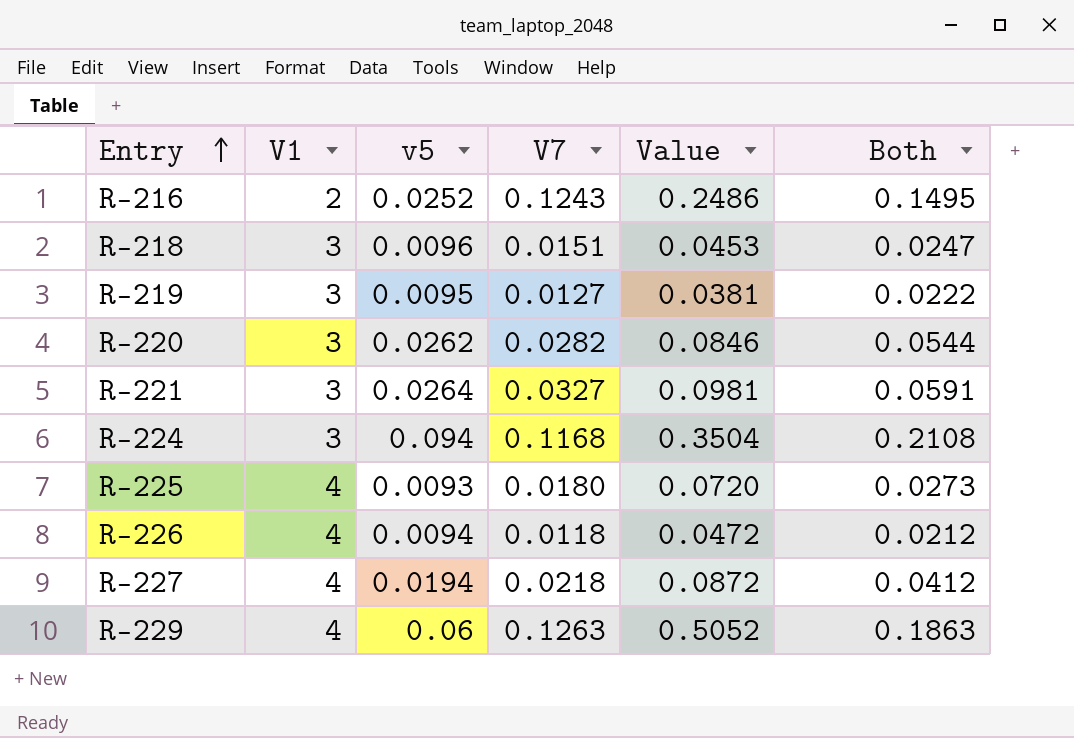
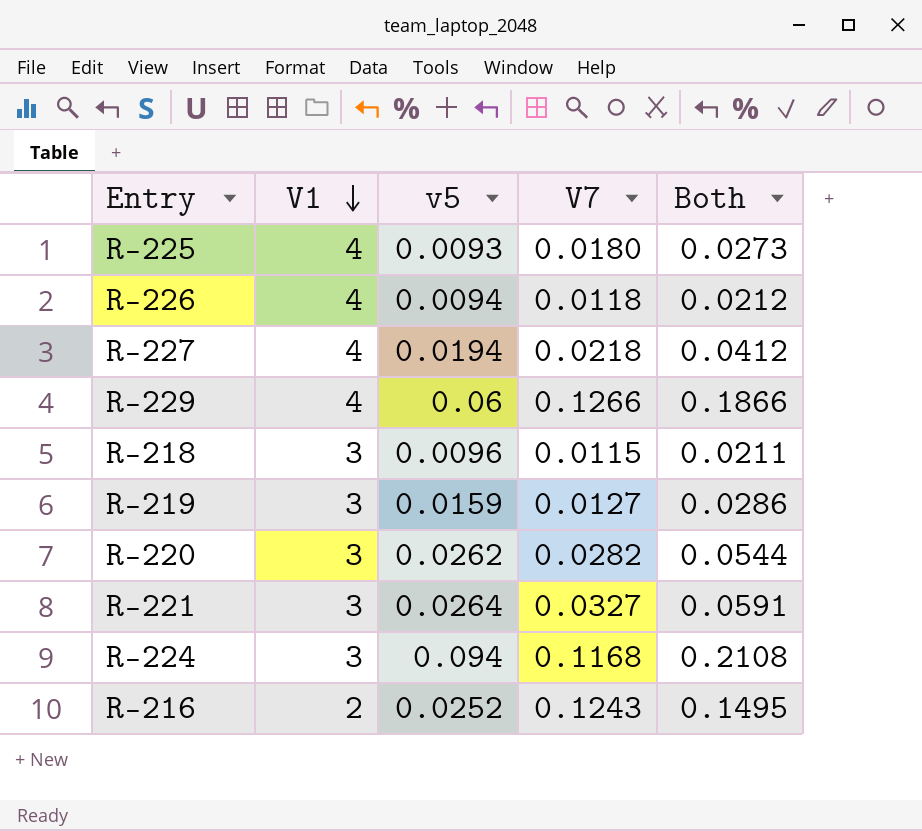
row order: Entry ascending -> V1 descending
column Value | formula: [V1] * [V7] -> none
R-229 | V7: 0.1263 -> 0.1266
R-229 | Both: 0.1863 -> 0.1866
R-218 | V7: 0.0151 -> 0.0115
R-218 | Both: 0.0247 -> 0.0211
R-219 | v5: 0.0095 -> 0.0159
R-219 | Both: 0.0222 -> 0.0286

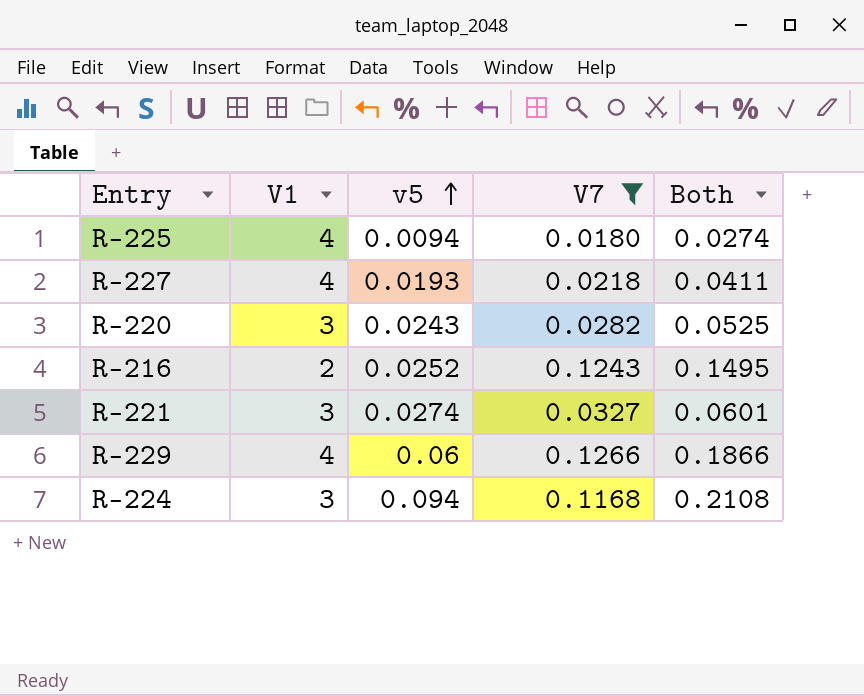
filter: none -> V7 >= 0.0180
row order: V1 descending -> v5 ascending
R-225 | v5: 0.0093 -> 0.0094
R-225 | Both: 0.0273 -> 0.0274
R-227 | v5: 0.0194 -> 0.0193
R-227 | Both: 0.0412 -> 0.0411
R-220 | v5: 0.0262 -> 0.0243
R-220 | Both: 0.0544 -> 0.0525
R-221 | v5: 0.0264 -> 0.0274
R-221 | Both: 0.0591 -> 0.0601

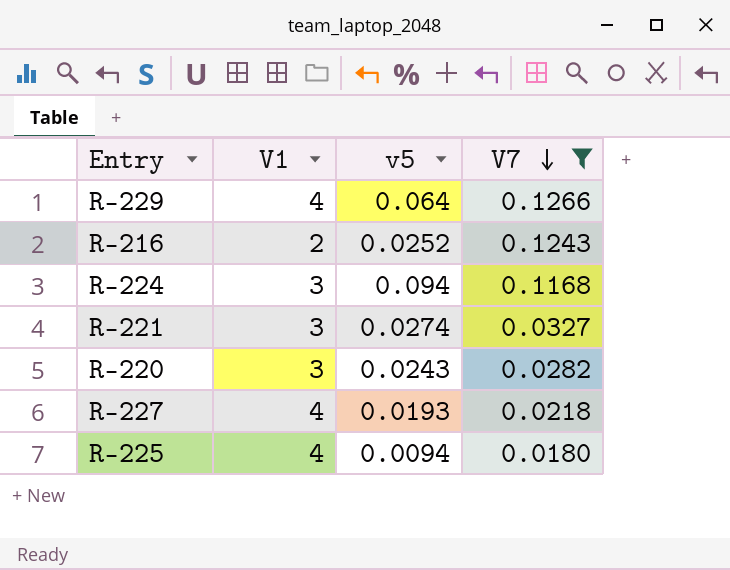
row order: v5 ascending -> V7 descending
column Both | formula: [v5] + [V7] -> none
R-229 | v5: 0.06 -> 0.064

